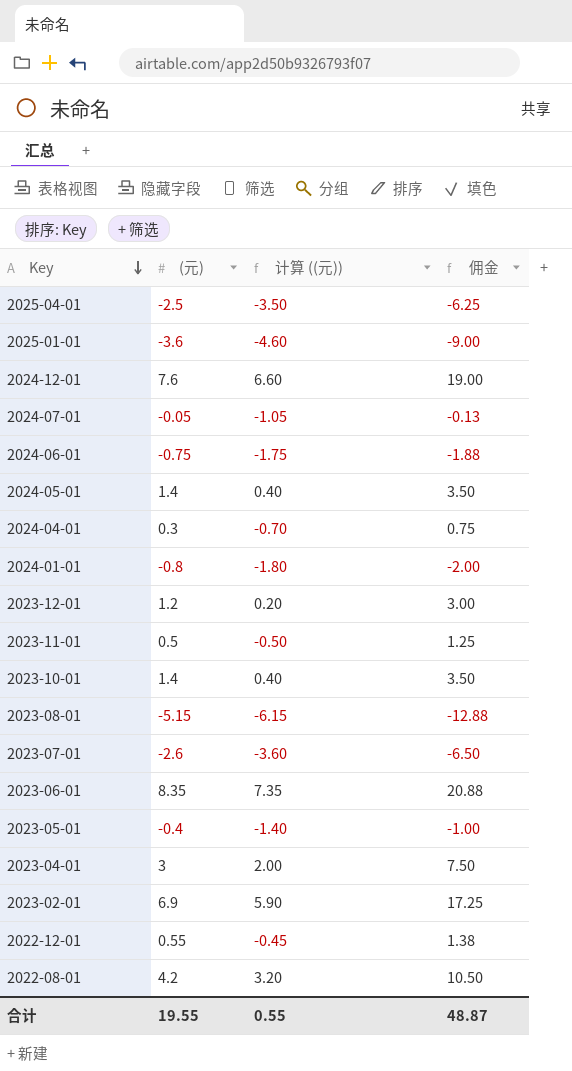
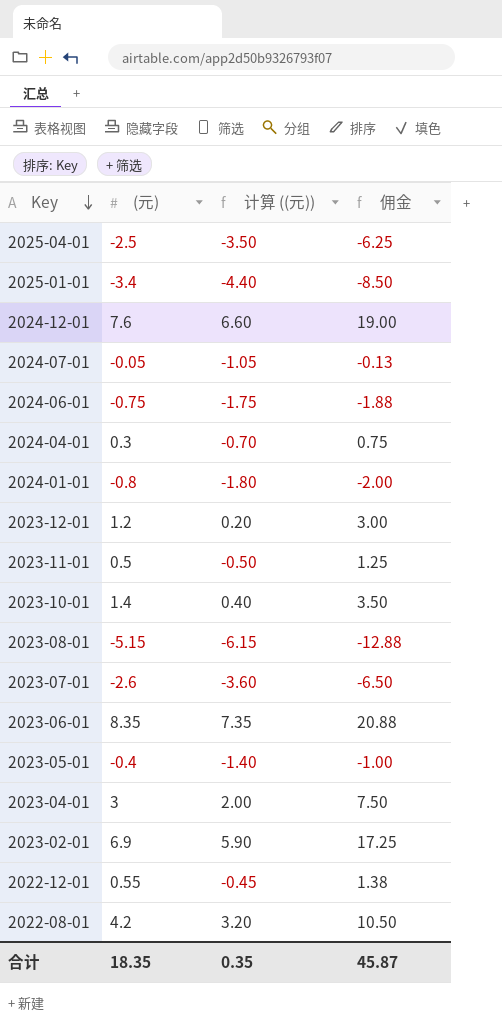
row 2024-05-01: 1.4 | 0.40 | 3.50 -> none
2025-01-01 | (元): -3.6 -> -3.4
2025-01-01 | 计算 ((元)): -4.60 -> -4.40
2025-01-01 | 佣金: -9.00 -> -8.50
合计 | (元): 19.55 -> 18.35
合计 | 计算 ((元)): 0.55 -> 0.35
合计 | 佣金: 48.87 -> 45.87

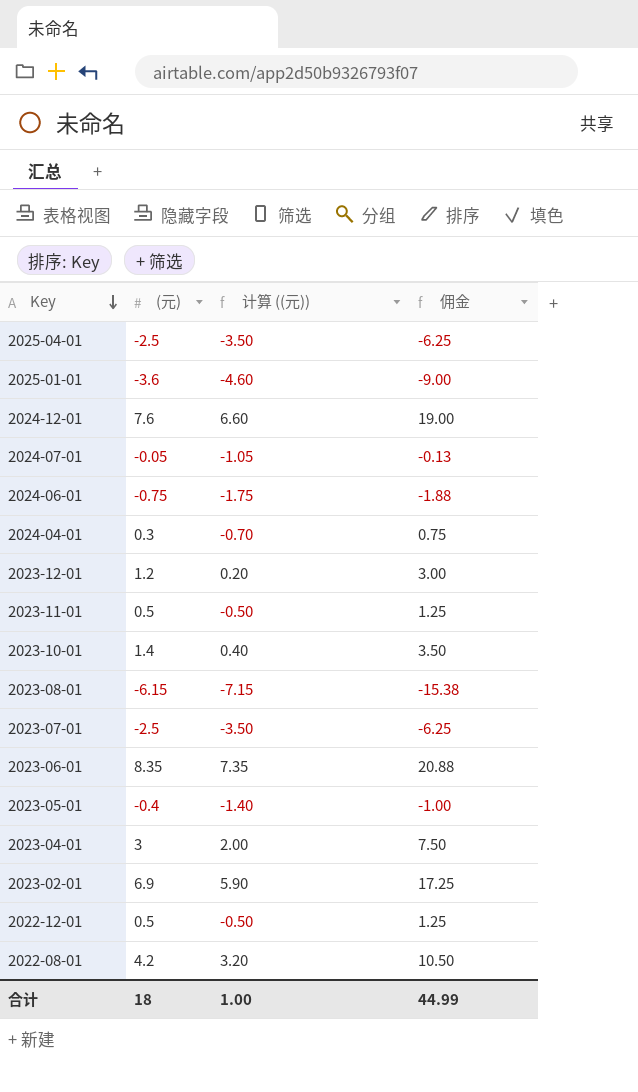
row 2024-01-01: -0.8 | -1.80 | -2.00 -> none
2025-01-01 | (元): -3.4 -> -3.6
2025-01-01 | 计算 ((元)): -4.40 -> -4.60
2025-01-01 | 佣金: -8.50 -> -9.00
2023-08-01 | (元): -5.15 -> -6.15
2023-08-01 | 计算 ((元)): -6.15 -> -7.15
2023-08-01 | 佣金: -12.88 -> -15.38
2023-07-01 | (元): -2.6 -> -2.5
2023-07-01 | 计算 ((元)): -3.60 -> -3.50
2023-07-01 | 佣金: -6.50 -> -6.25
2022-12-01 | (元): 0.55 -> 0.5
2022-12-01 | 计算 ((元)): -0.45 -> -0.50
2022-12-01 | 佣金: 1.38 -> 1.25
合计 | (元): 18.35 -> 18
合计 | 计算 ((元)): 0.35 -> 1.00
合计 | 佣金: 45.87 -> 44.99

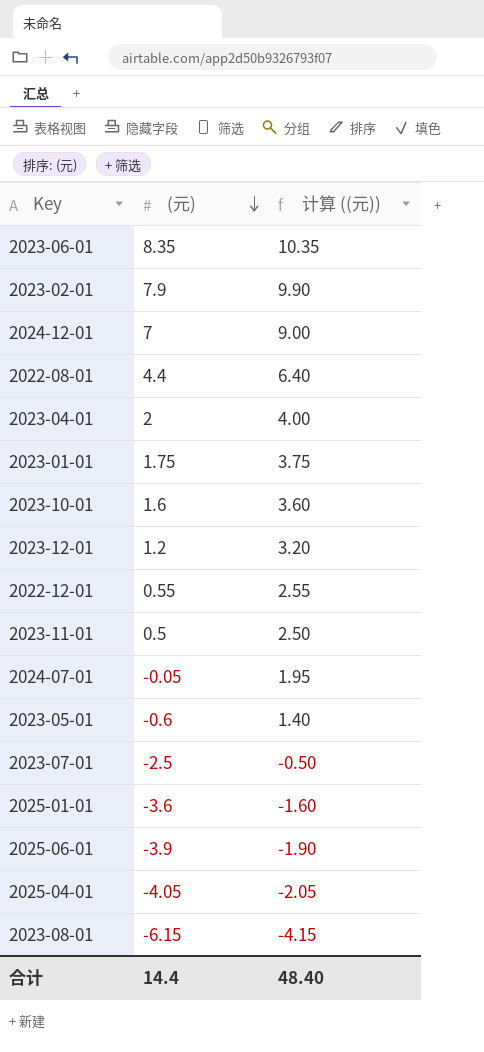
row order: Key descending -> (元) descending
column 佣金 | formula: [(元)] * 2.5 -> none
column 计算 ((元)) | formula: [(元)] - 1 -> [(元)] + 2
row 2024-06-01: -0.75 | -1.75 | -1.88 -> none
row 2024-04-01: 0.3 | -0.70 | 0.75 -> none
2023-02-01 | (元): 6.9 -> 7.9
2024-12-01 | (元): 7.6 -> 7
2022-08-01 | (元): 4.2 -> 4.4
2023-04-01 | (元): 3 -> 2
row 2023-01-01: none -> 1.75 | 3.75
2023-10-01 | (元): 1.4 -> 1.6
2022-12-01 | (元): 0.5 -> 0.55
2023-05-01 | (元): -0.4 -> -0.6
row 2025-06-01: none -> -3.9 | -1.90
2025-04-01 | (元): -2.5 -> -4.05
合计 | (元): 18 -> 14.4
合计 | 计算 ((元)): 1.00 -> 48.40

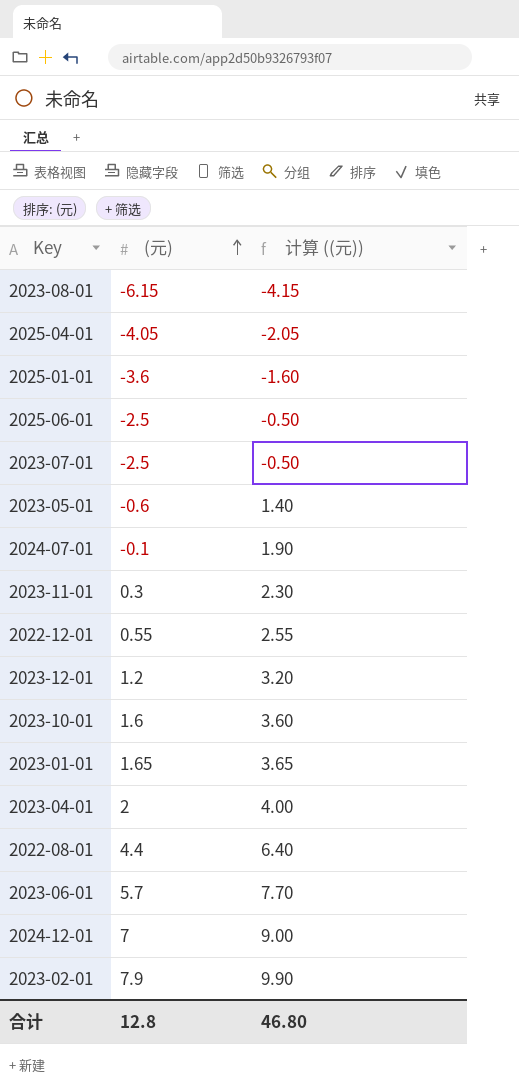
row order: (元) descending -> (元) ascending
2025-06-01 | (元): -3.9 -> -2.5
2025-06-01 | 计算 ((元)): -1.90 -> -0.50
2024-07-01 | (元): -0.05 -> -0.1
2024-07-01 | 计算 ((元)): 1.95 -> 1.90
2023-11-01 | (元): 0.5 -> 0.3
2023-11-01 | 计算 ((元)): 2.50 -> 2.30
2023-01-01 | (元): 1.75 -> 1.65
2023-01-01 | 计算 ((元)): 3.75 -> 3.65
2023-06-01 | (元): 8.35 -> 5.7
2023-06-01 | 计算 ((元)): 10.35 -> 7.70
合计 | (元): 14.4 -> 12.8
合计 | 计算 ((元)): 48.40 -> 46.80

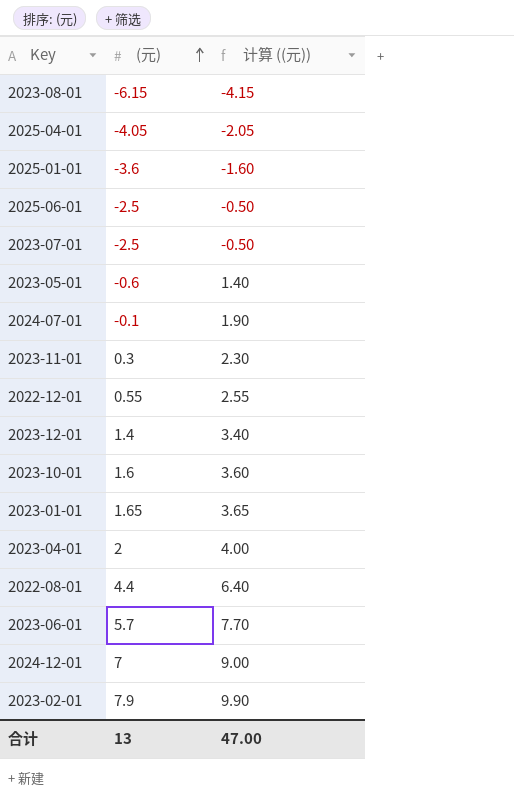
2023-12-01 | (元): 1.2 -> 1.4
2023-12-01 | 计算 ((元)): 3.20 -> 3.40
合计 | (元): 12.8 -> 13
合计 | 计算 ((元)): 46.80 -> 47.00

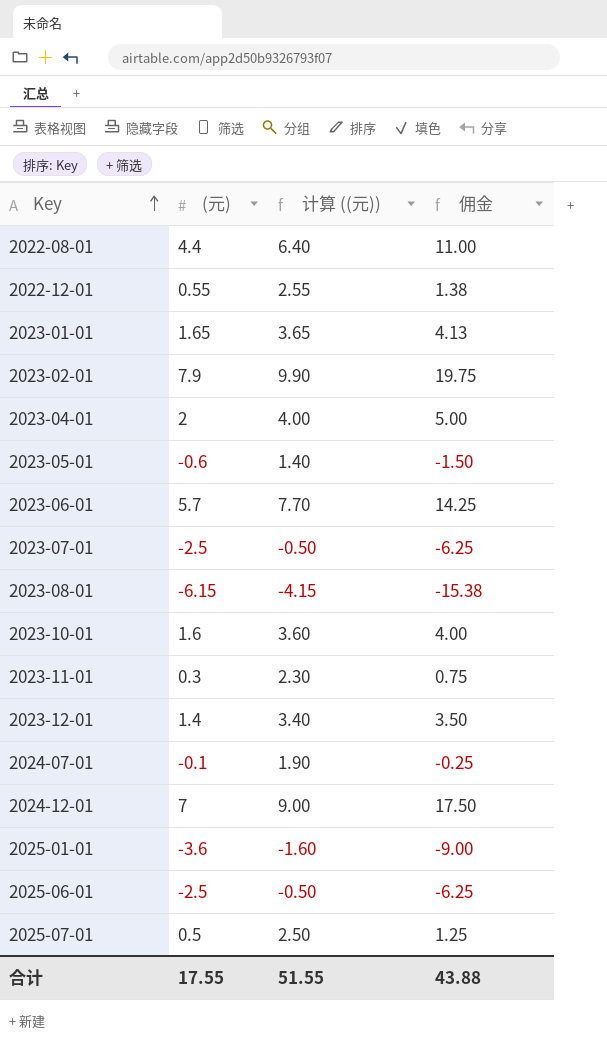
row order: (元) ascending -> Key ascending
column 佣金 | formula: none -> [(元)] * 2.5
row 2025-04-01: -4.05 | -2.05 -> none
row 2025-07-01: none -> 0.5 | 2.50 | 1.25
合计 | (元): 13 -> 17.55
合计 | 计算 ((元)): 47.00 -> 51.55

